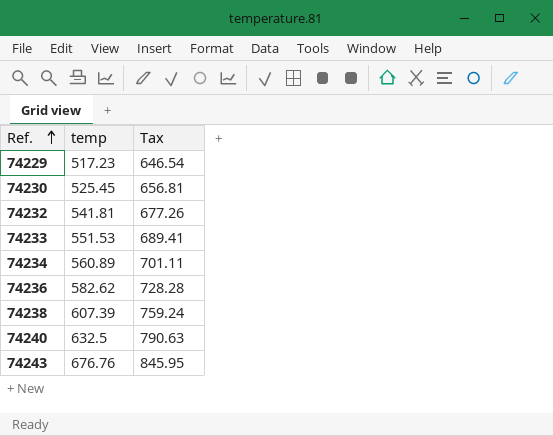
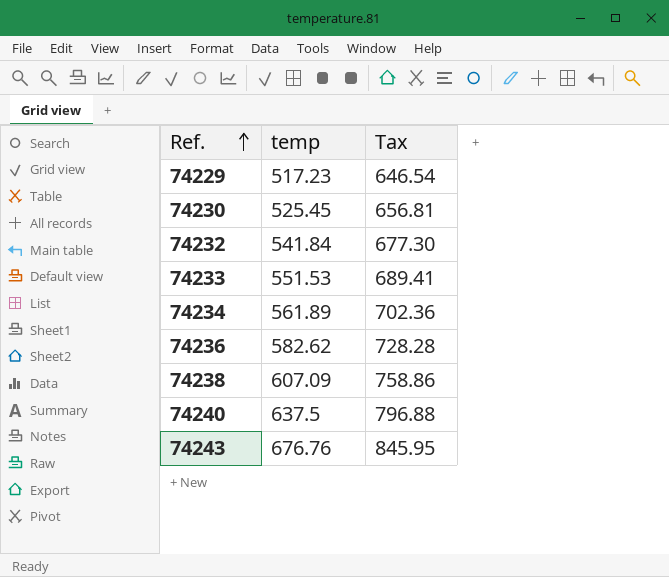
74232 | temp: 541.81 -> 541.84
74232 | Tax: 677.26 -> 677.30
74234 | temp: 560.89 -> 561.89
74234 | Tax: 701.11 -> 702.36
74238 | temp: 607.39 -> 607.09
74238 | Tax: 759.24 -> 758.86
74240 | temp: 632.5 -> 637.5
74240 | Tax: 790.63 -> 796.88

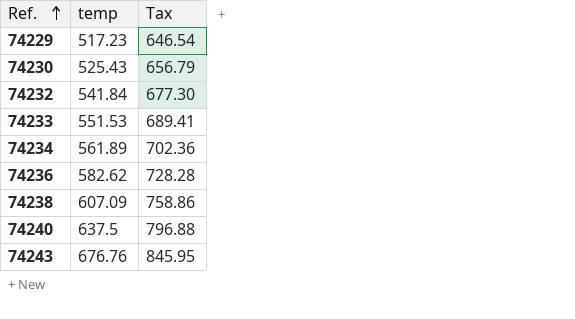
74230 | temp: 525.45 -> 525.43
74230 | Tax: 656.81 -> 656.79

